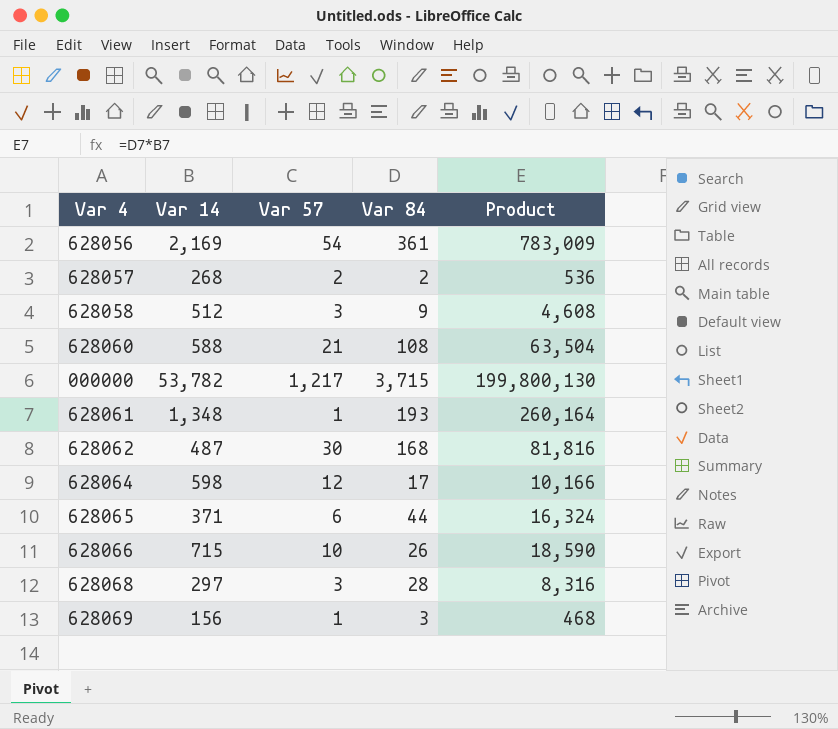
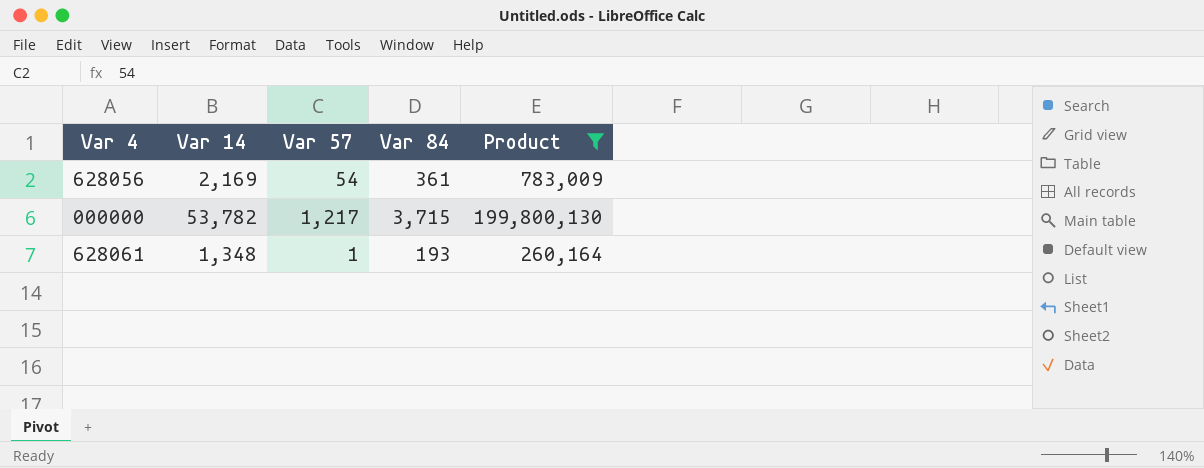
filter: none -> Product >= 260,164

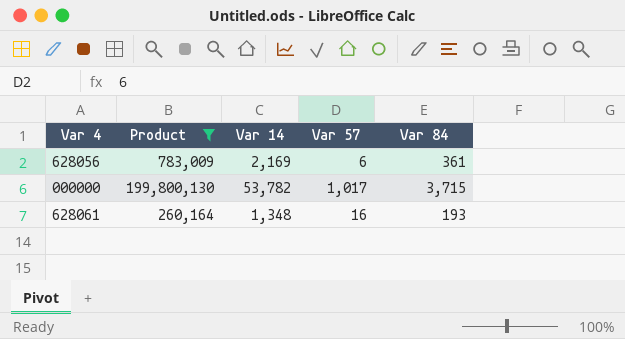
column Product | position: 5 -> 2
628056 | Var 57: 54 -> 6
000000 | Var 57: 1,217 -> 1,017
628061 | Var 57: 1 -> 16

